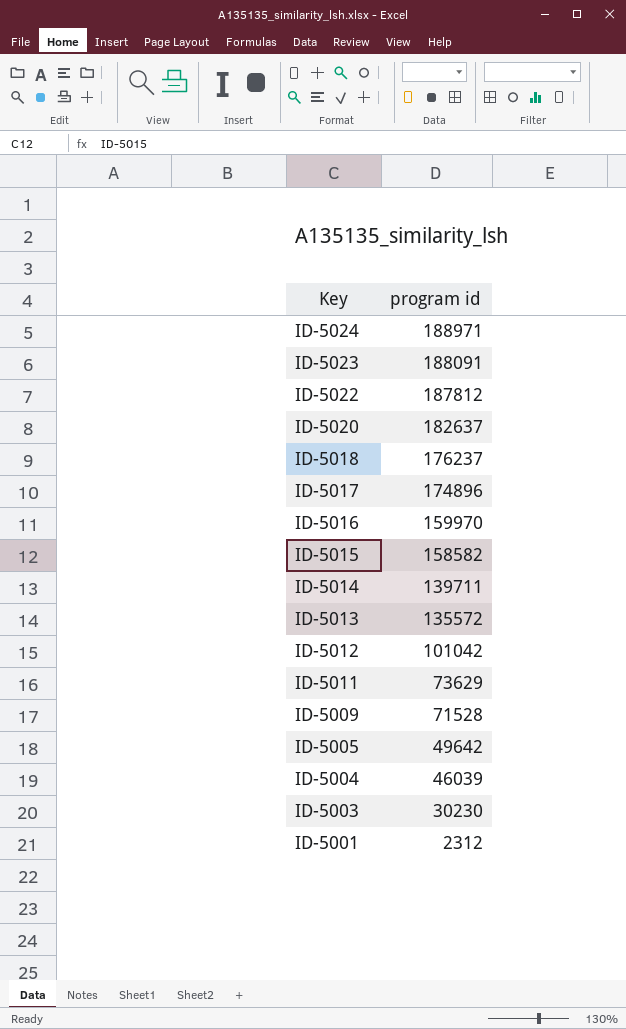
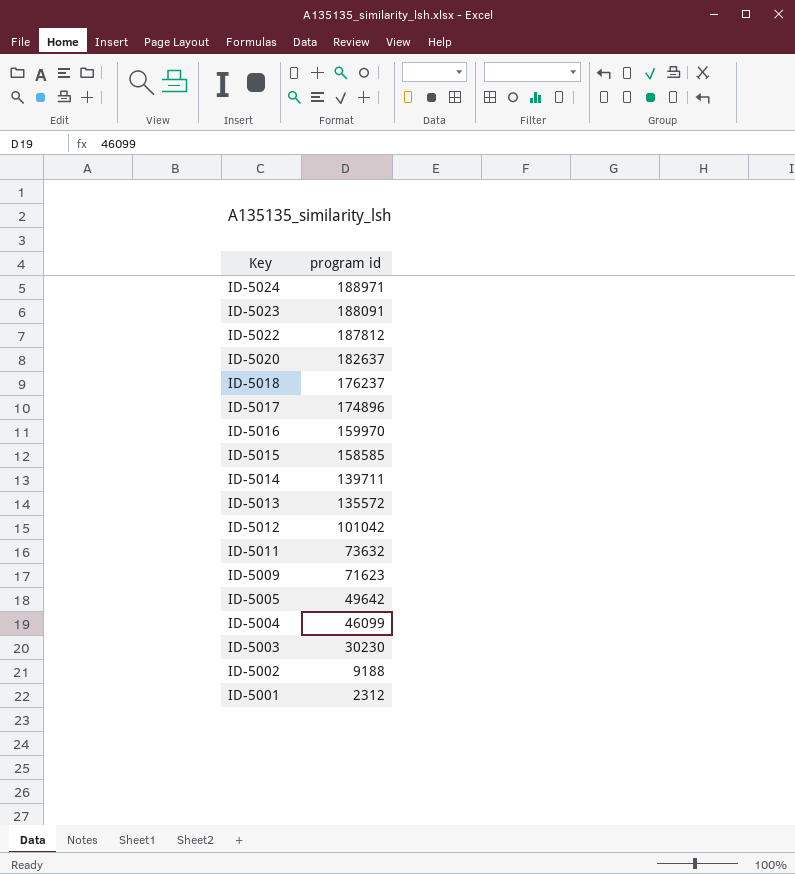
ID-5015 | program id: 158582 -> 158585
ID-5011 | program id: 73629 -> 73632
ID-5009 | program id: 71528 -> 71623
ID-5004 | program id: 46039 -> 46099
row ID-5002: none -> 9188

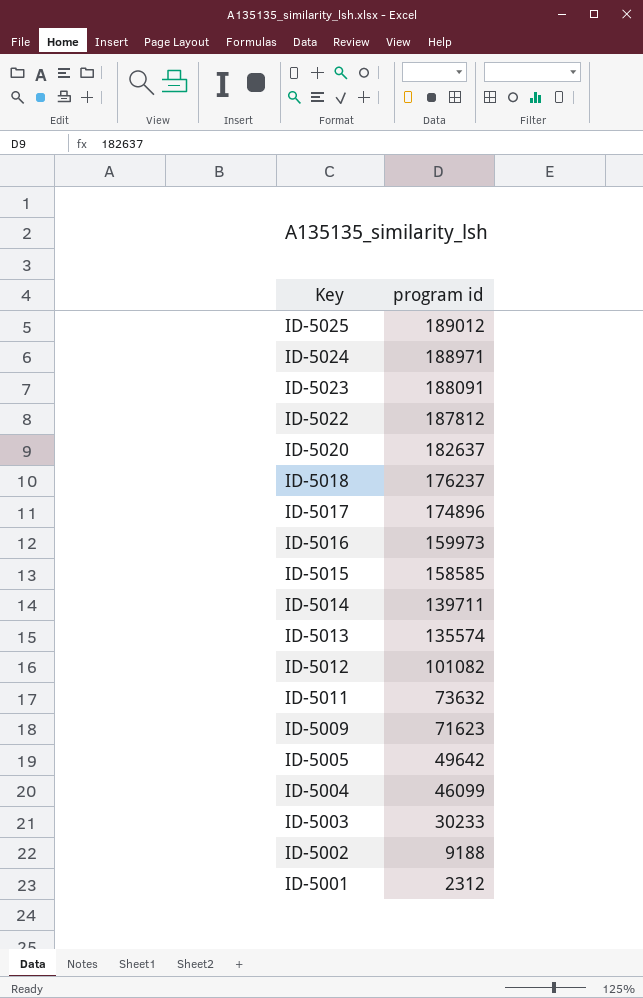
row ID-5025: none -> 189012
ID-5016 | program id: 159970 -> 159973
ID-5013 | program id: 135572 -> 135574
ID-5012 | program id: 101042 -> 101082
ID-5003 | program id: 30230 -> 30233

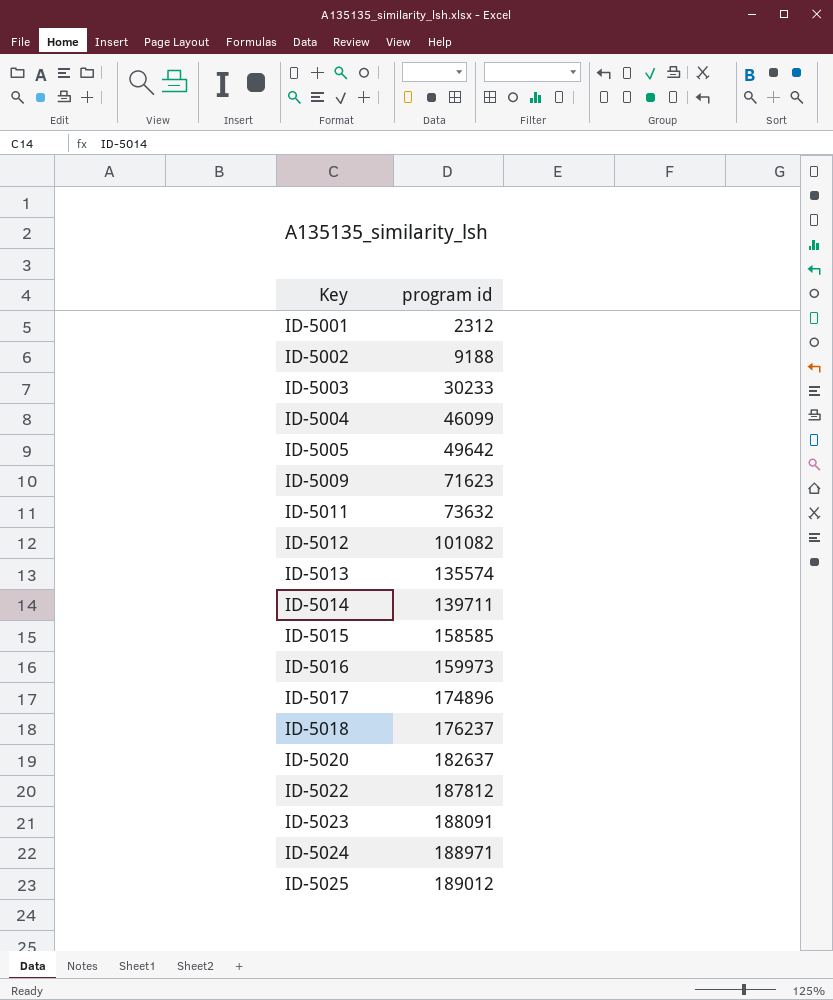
row order: Key descending -> Key ascending

